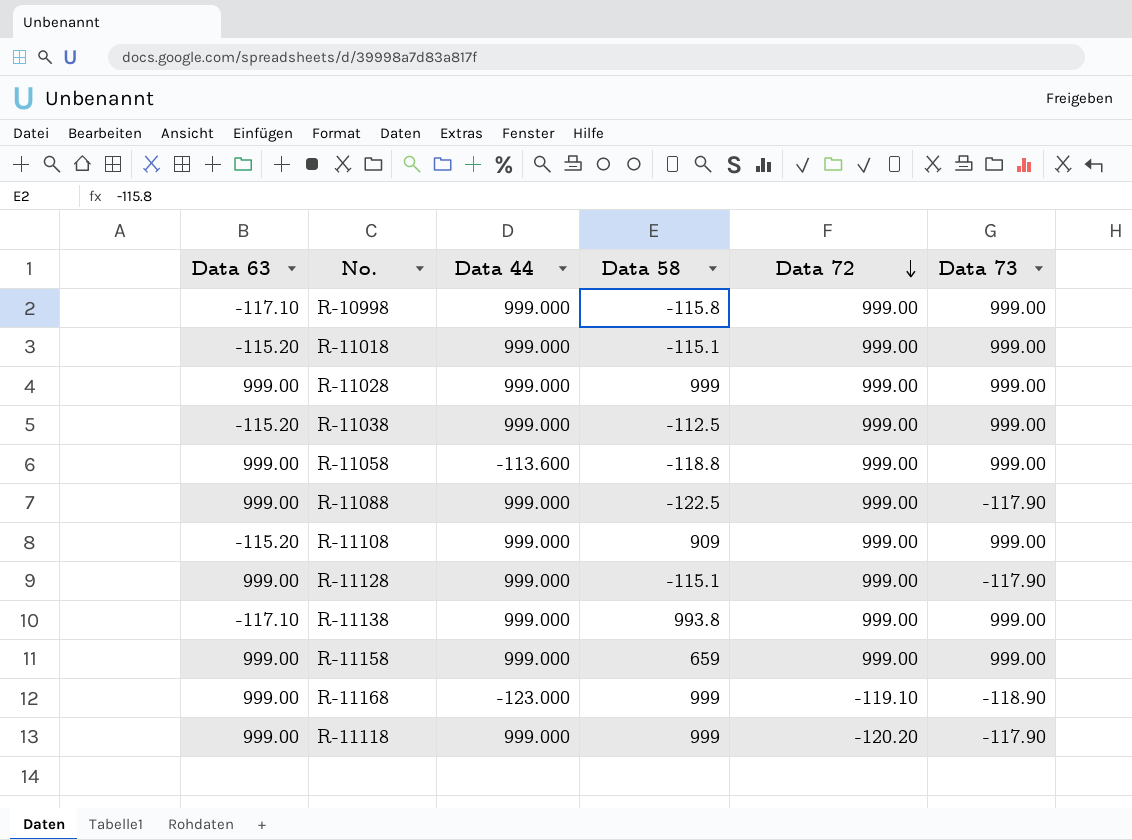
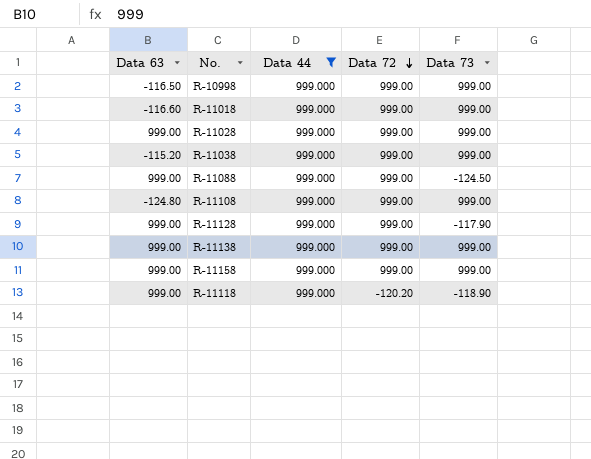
filter: none -> Data 44 = 999.000
column Data 58 | position: 4 -> none
R-10998 | Data 63: -117.10 -> -116.50
R-11018 | Data 63: -115.20 -> -116.60
R-11088 | Data 73: -117.90 -> -124.50
R-11108 | Data 63: -115.20 -> -124.80
R-11138 | Data 63: -117.10 -> 999.00
R-11118 | Data 73: -117.90 -> -118.90

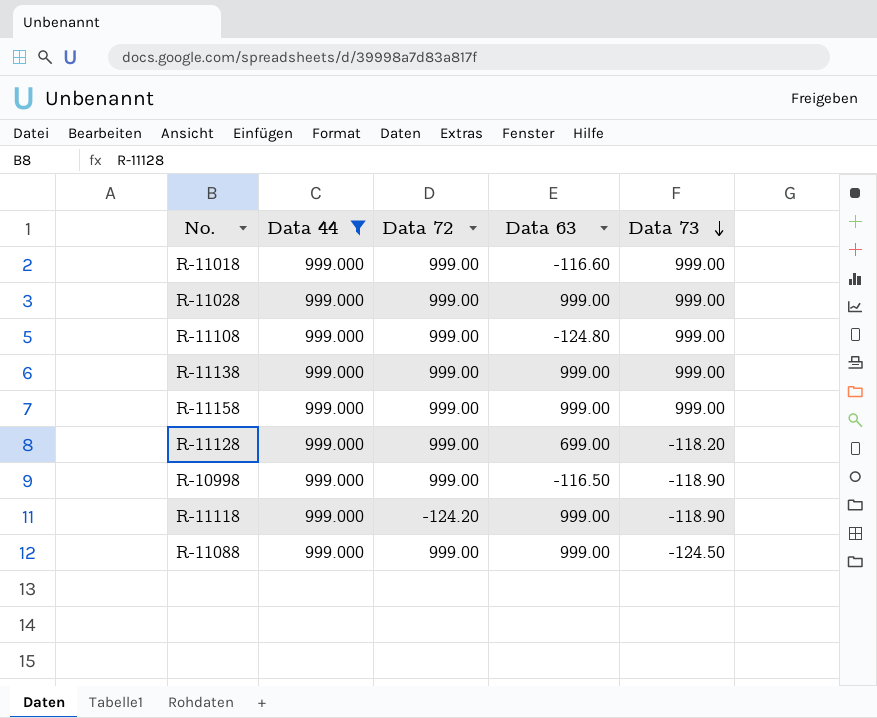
row order: Data 72 descending -> Data 73 descending
column Data 63 | position: 1 -> 4
row R-11038: -115.20 | 999.000 | 999.00 | 999.00 -> none
R-11128 | Data 63: 999.00 -> 699.00
R-11128 | Data 73: -117.90 -> -118.20
R-10998 | Data 73: 999.00 -> -118.90
R-11118 | Data 72: -120.20 -> -124.20

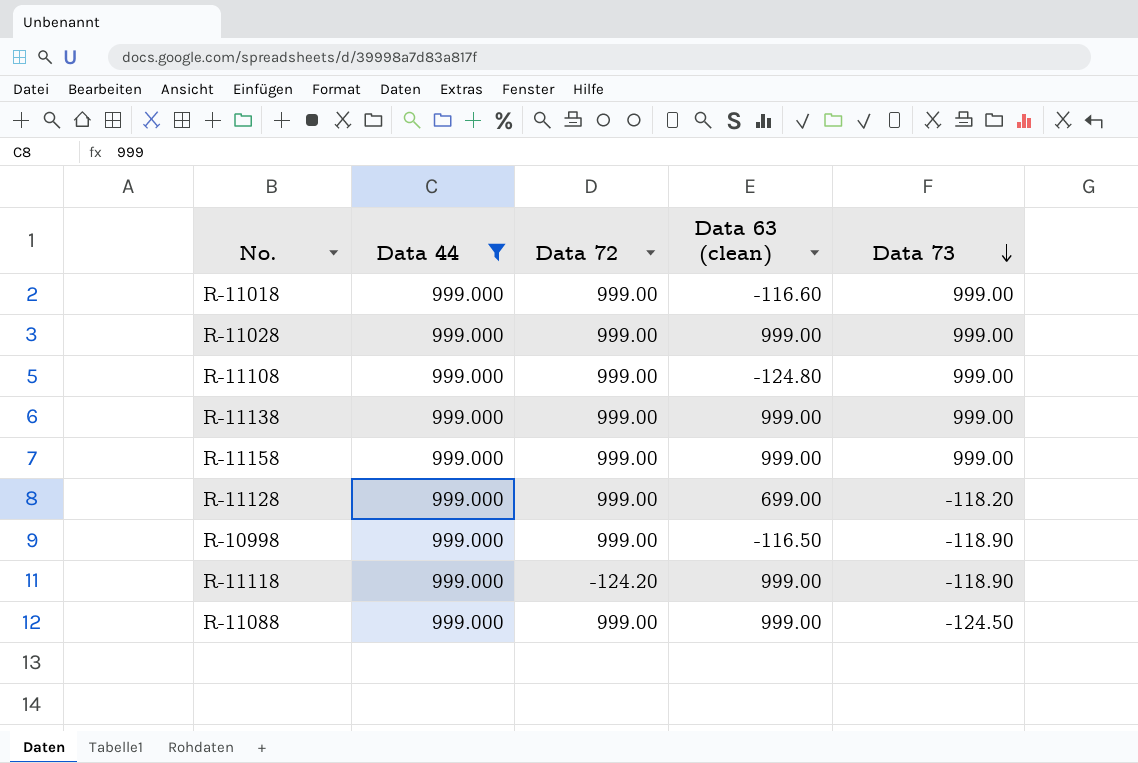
column name: Data 63 -> Data 63 (clean)

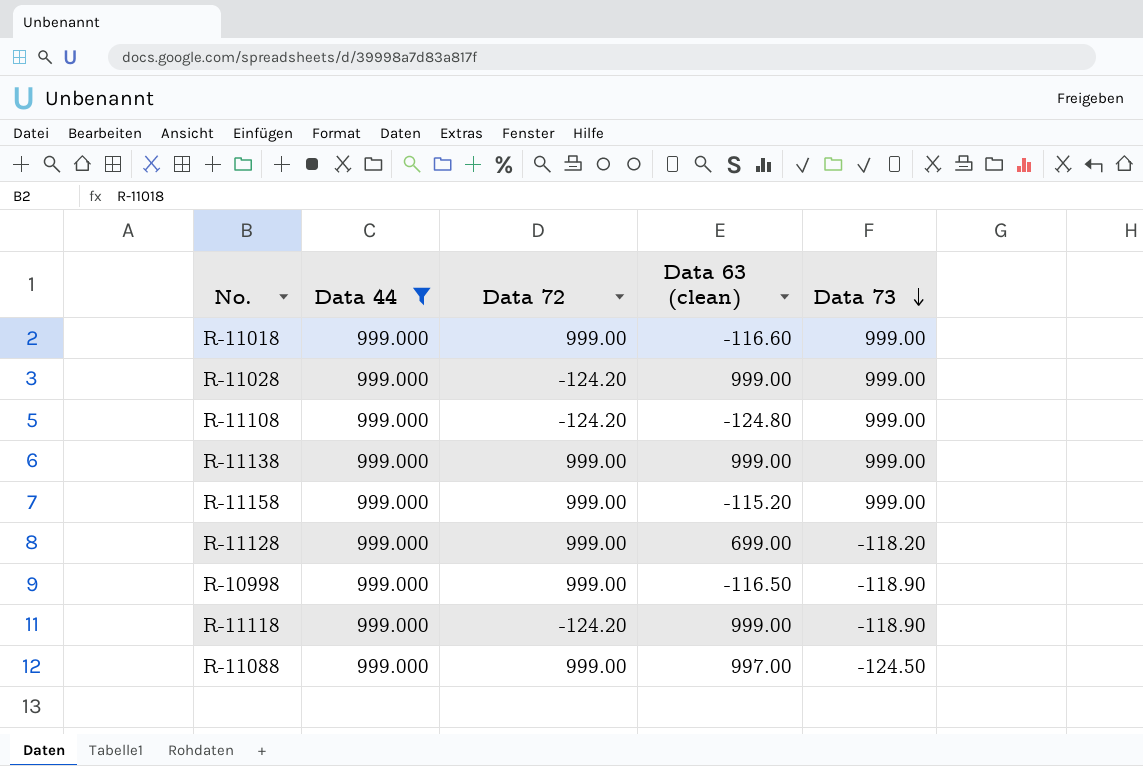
R-11028 | Data 72: 999.00 -> -124.20
R-11108 | Data 72: 999.00 -> -124.20
R-11158 | Data 63 (clean): 999.00 -> -115.20
R-11088 | Data 63 (clean): 999.00 -> 997.00

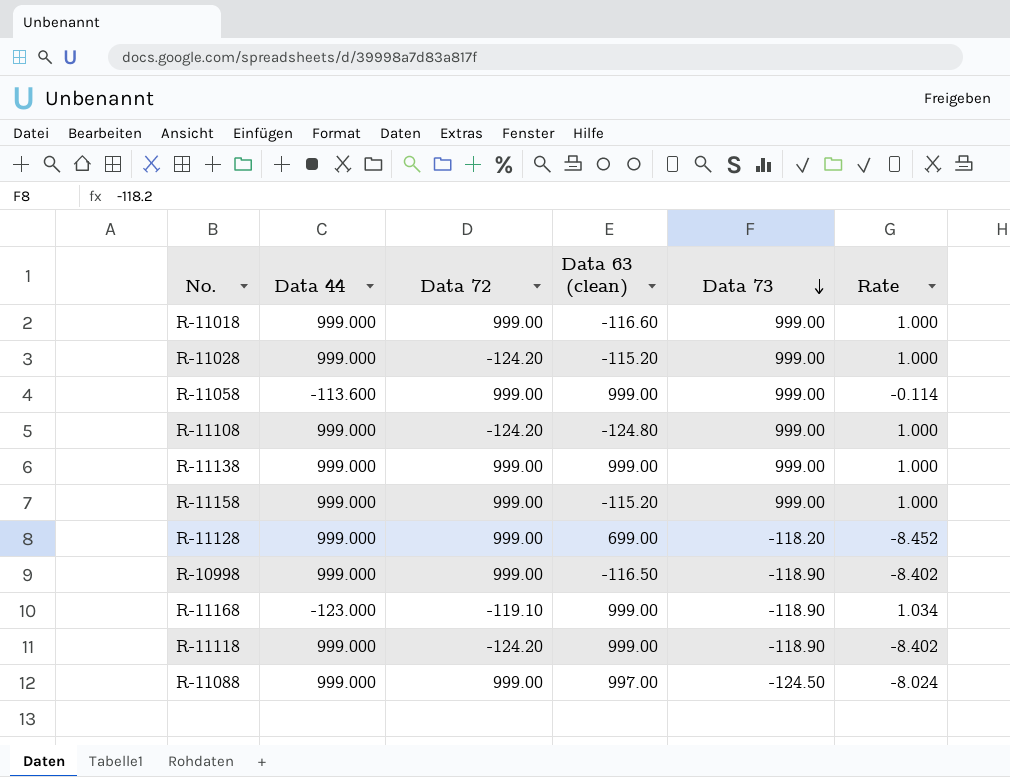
filter: Data 44 = 999.000 -> none
column Rate | formula: none -> [Data 44] / [Data 73]
R-11028 | Data 63 (clean): 999.00 -> -115.20

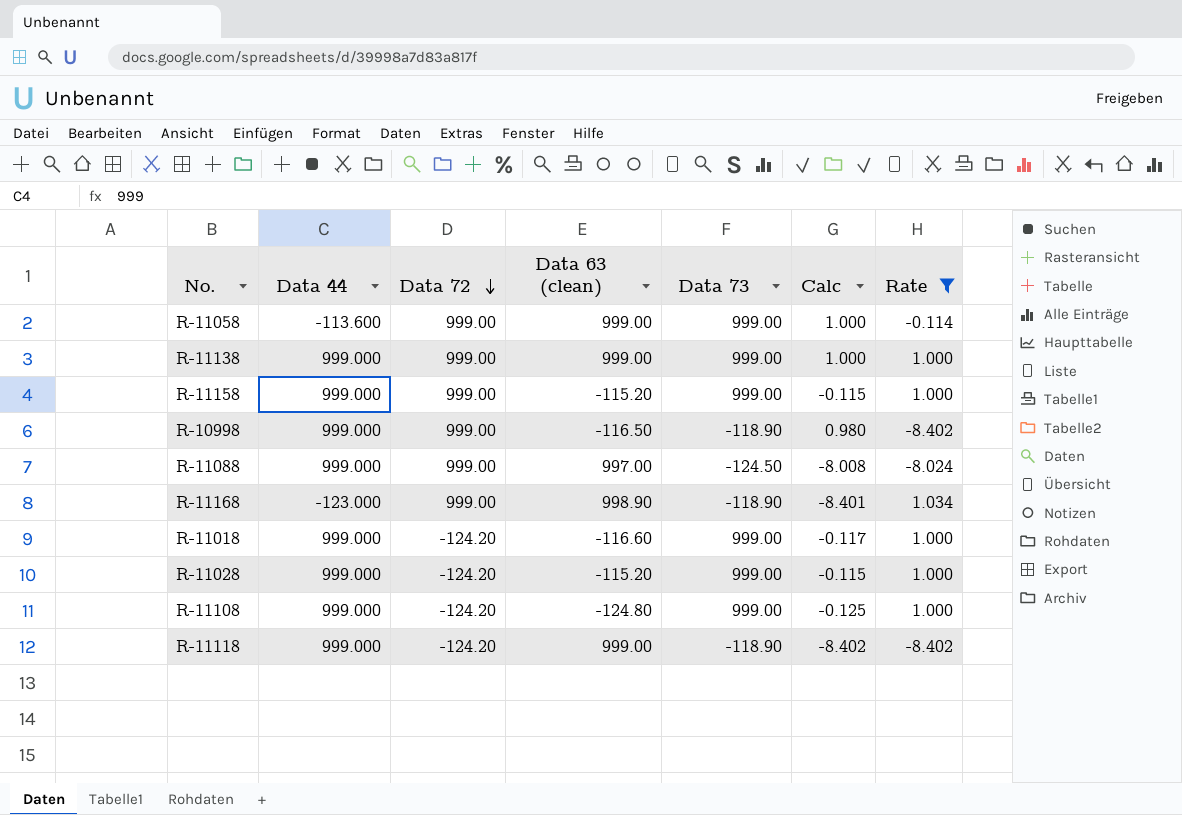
filter: none -> Rate != -8.452
row order: Data 73 descending -> Data 72 descending
column Calc | formula: none -> [Data 63 (clean)] / [Data 73]
R-11168 | Data 72: -119.10 -> 999.00
R-11168 | Data 63 (clean): 999.00 -> 998.90
R-11018 | Data 72: 999.00 -> -124.20

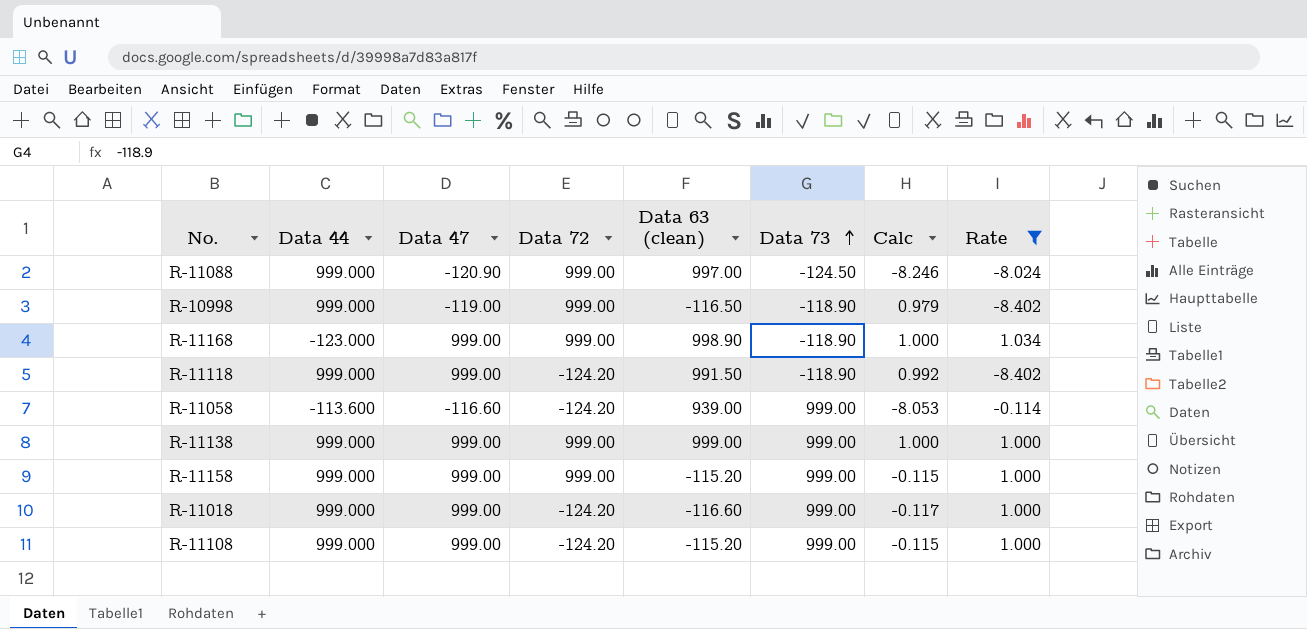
row order: Data 72 descending -> Data 73 ascending
column Data 47 | position: none -> 3
column Calc | formula: [Data 63 (clean)] / [Data 73] -> [Data 63 (clean)] / [Data 47]
row R-11028: 999.000 | -124.20 | -115.20 | 999.00 | -0.115 | 1.000 -> none
R-11118 | Data 63 (clean): 999.00 -> 991.50
R-11058 | Data 72: 999.00 -> -124.20
R-11058 | Data 63 (clean): 999.00 -> 939.00
R-11108 | Data 63 (clean): -124.80 -> -115.20

